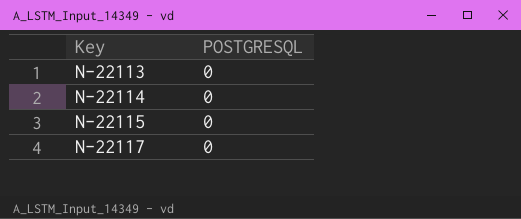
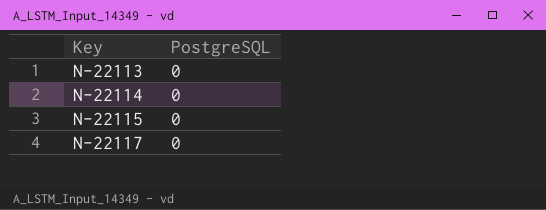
column name: POSTGRESQL -> PostgreSQL

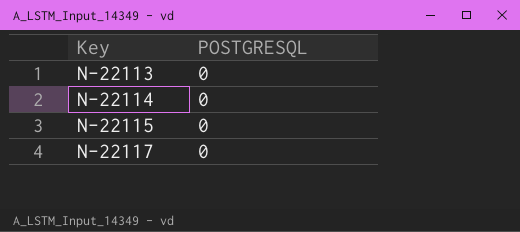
column name: PostgreSQL -> POSTGRESQL

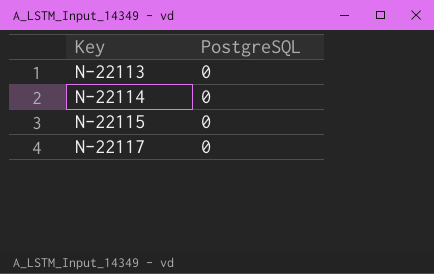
column name: POSTGRESQL -> PostgreSQL

